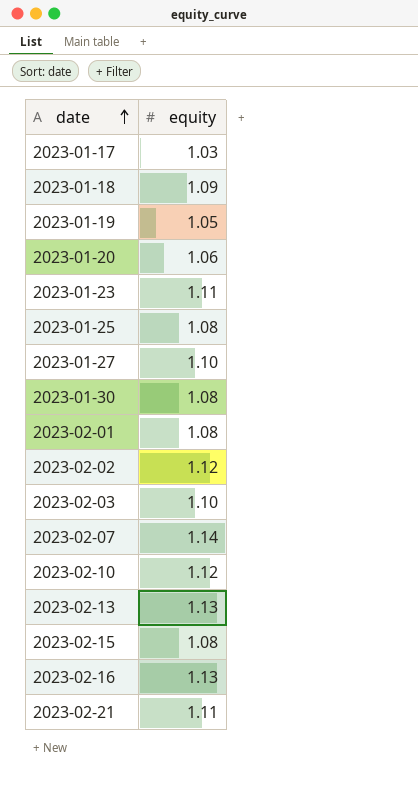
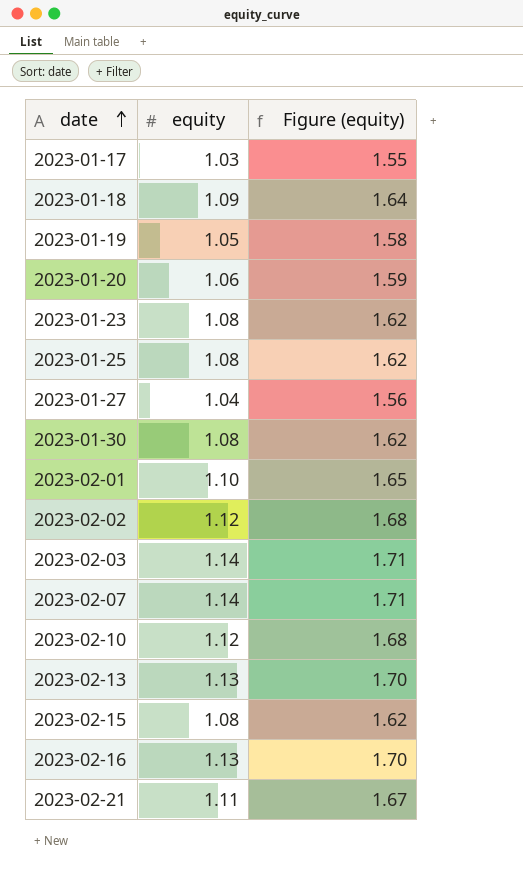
column Figure (equity) | formula: none -> [equity] * 1.5
2023-01-23 | equity: 1.11 -> 1.08
2023-01-27 | equity: 1.10 -> 1.04
2023-02-01 | equity: 1.08 -> 1.10
2023-02-03 | equity: 1.10 -> 1.14

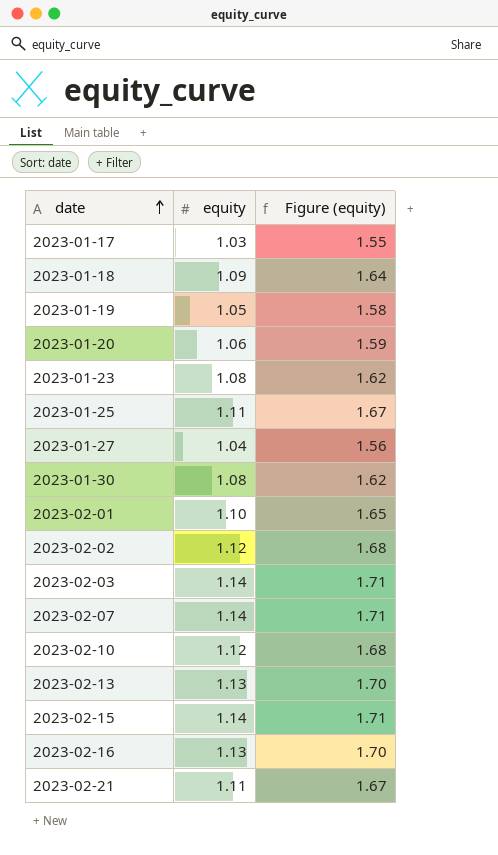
2023-01-25 | equity: 1.08 -> 1.11
2023-01-25 | Figure (equity): 1.62 -> 1.67
2023-02-15 | equity: 1.08 -> 1.14
2023-02-15 | Figure (equity): 1.62 -> 1.71

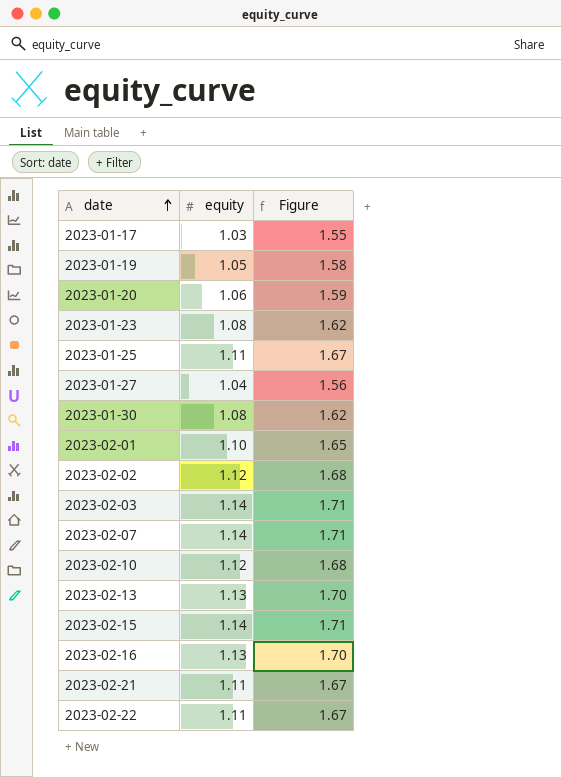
column name: Figure (equity) -> Figure
row 2023-01-18: 1.09 | 1.64 -> none
row 2023-02-22: none -> 1.11 | 1.67

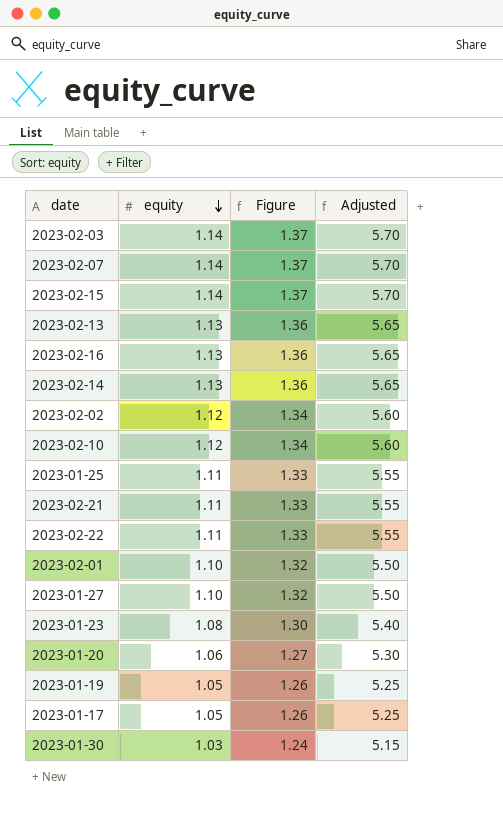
row order: date ascending -> equity descending
column Figure | formula: [equity] * 1.5 -> [equity] * 1.2
column Adjusted | formula: none -> [equity] * 5
row 2023-02-14: none -> 1.13 | 1.36 | 5.65
2023-01-27 | equity: 1.04 -> 1.10
2023-01-17 | equity: 1.03 -> 1.05
2023-01-30 | equity: 1.08 -> 1.03

